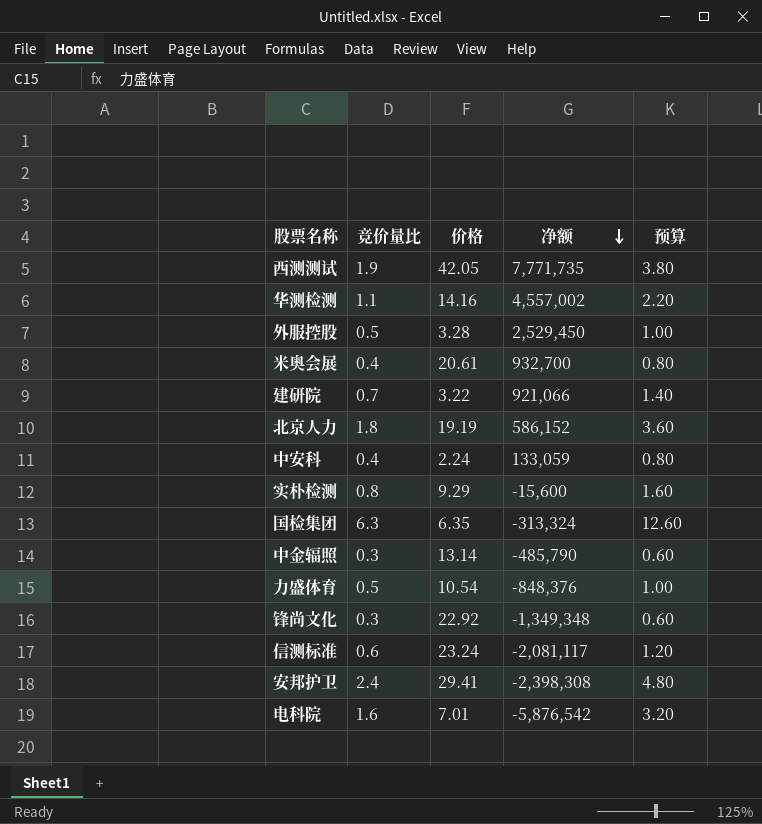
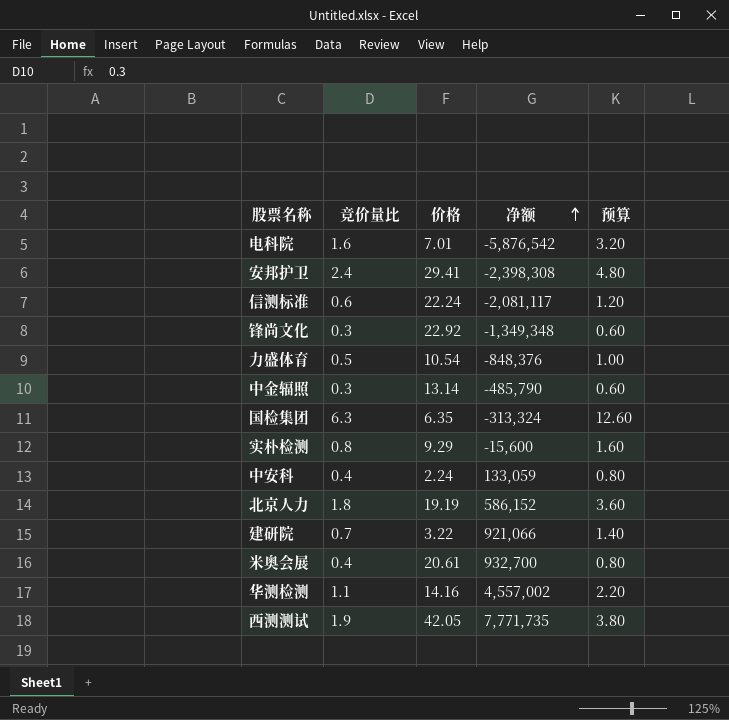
row order: 净额 descending -> 净额 ascending
row 外服控股: 0.5 | 3.28 | 2,529,450 | 1.00 -> none
信测标准 | 价格: 23.24 -> 22.24

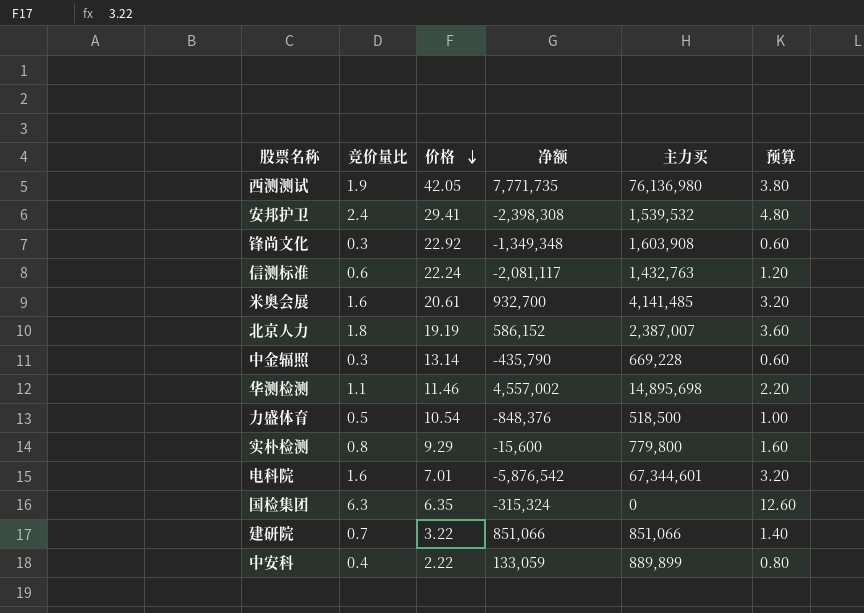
row order: 净额 ascending -> 价格 descending
column 主力买 | position: none -> 5
米奥会展 | 竞价量比: 0.4 -> 1.6
米奥会展 | 预算: 0.80 -> 3.20
中金辐照 | 净额: -485,790 -> -435,790
华测检测 | 价格: 14.16 -> 11.46
国检集团 | 净额: -313,324 -> -315,324
建研院 | 净额: 921,066 -> 851,066
中安科 | 价格: 2.24 -> 2.22

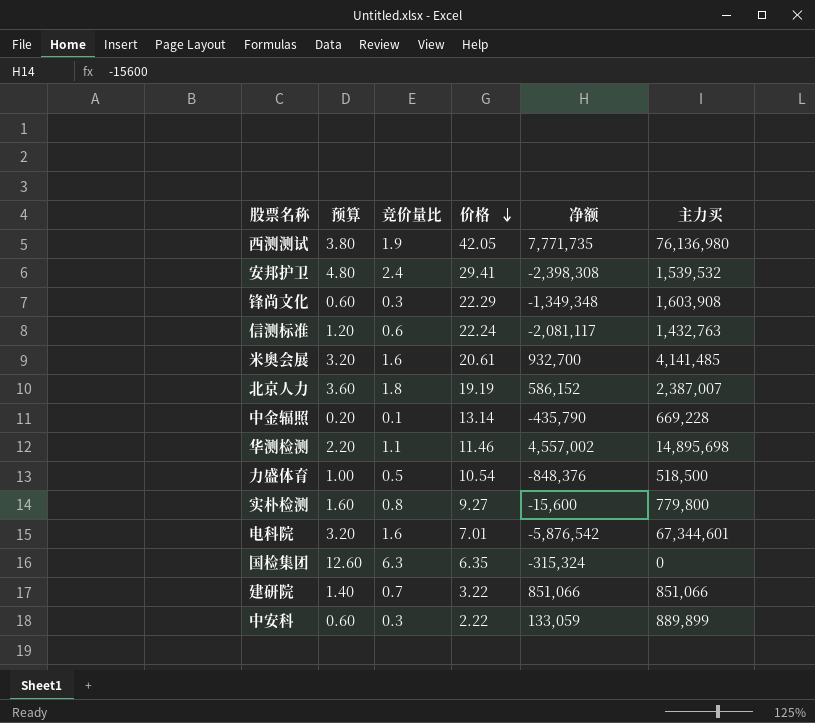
column 预算 | position: 6 -> 2
锋尚文化 | 价格: 22.92 -> 22.29
中金辐照 | 预算: 0.60 -> 0.20
中金辐照 | 竞价量比: 0.3 -> 0.1
实朴检测 | 价格: 9.29 -> 9.27
中安科 | 预算: 0.80 -> 0.60
中安科 | 竞价量比: 0.4 -> 0.3

